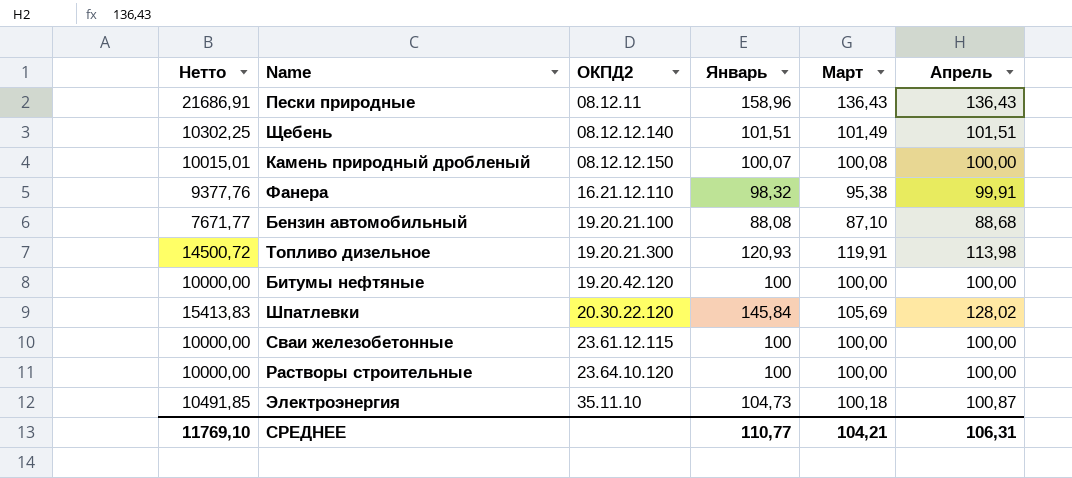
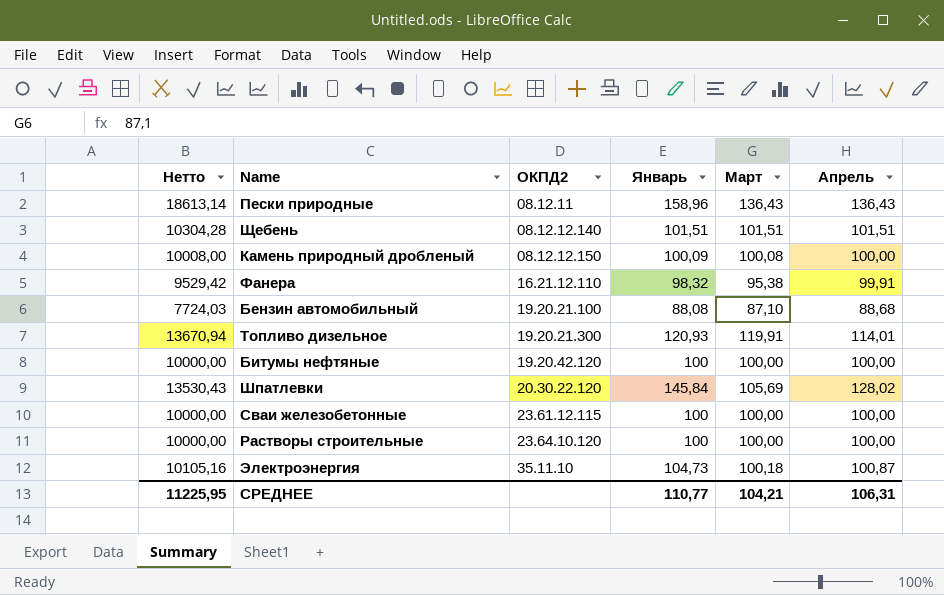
column Нетто | formula: [Январь] * [Март] -> [Март] * [Апрель]
Щебень | Март: 101,49 -> 101,51
Камень природный дробленый | Январь: 100,07 -> 100,09
Топливо дизельное | Апрель: 113,98 -> 114,01
СРЕДНЕЕ | Нетто: 11769,10 -> 11225,95

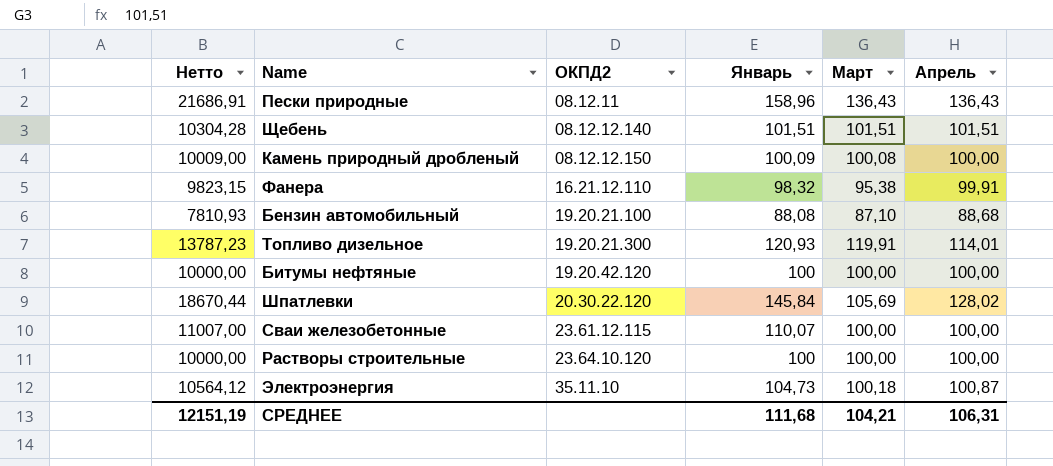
column Нетто | formula: [Март] * [Апрель] -> [Январь] * [Апрель]
Сваи железобетонные | Январь: 100 -> 110,07
СРЕДНЕЕ | Нетто: 11225,95 -> 12151,19
СРЕДНЕЕ | Январь: 110,77 -> 111,68

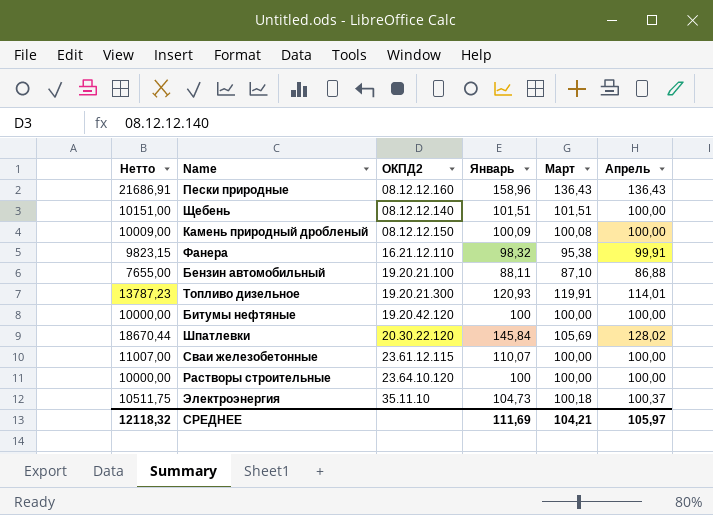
Пески природные | ОКПД2: 08.12.11 -> 08.12.12.160
Щебень | Нетто: 10304,28 -> 10151,00
Щебень | Апрель: 101,51 -> 100,00
Бензин автомобильный | Нетто: 7810,93 -> 7655,00
Бензин автомобильный | Январь: 88,08 -> 88,11
Бензин автомобильный | Апрель: 88,68 -> 86,88
Электроэнергия | Нетто: 10564,12 -> 10511,75
Электроэнергия | Апрель: 100,87 -> 100,37
СРЕДНЕЕ | Нетто: 12151,19 -> 12118,32
СРЕДНЕЕ | Январь: 111,68 -> 111,69
СРЕДНЕЕ | Апрель: 106,31 -> 105,97

